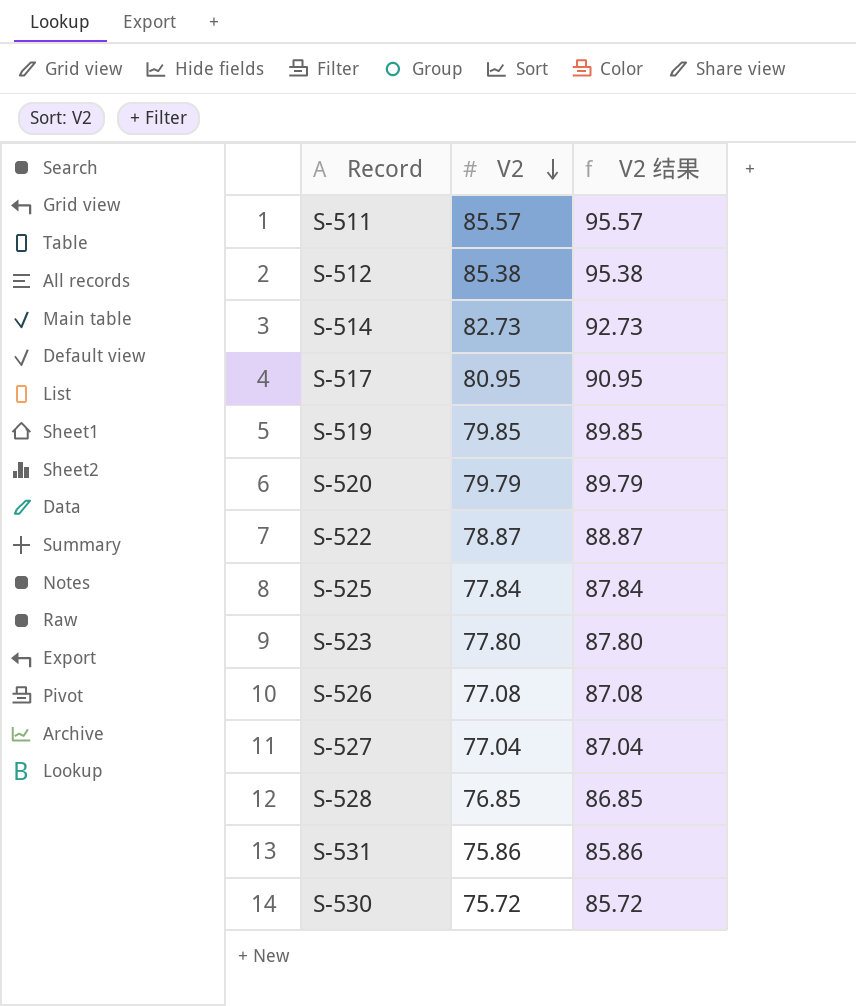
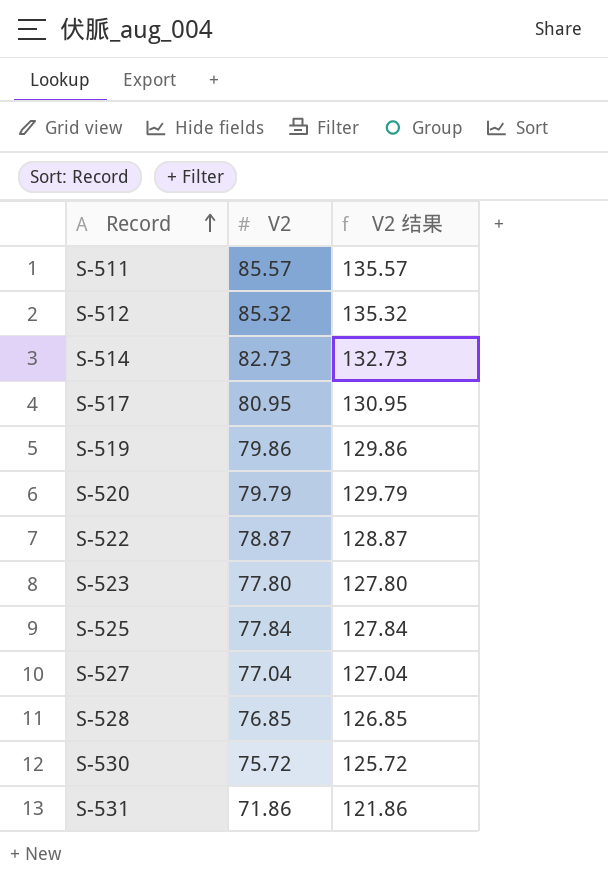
row order: V2 descending -> Record ascending
column V2 结果 | formula: [V2] + 10 -> [V2] + 50
row S-526: 77.08 | 87.08 -> none
S-512 | V2: 85.38 -> 85.32
S-519 | V2: 79.85 -> 79.86
S-531 | V2: 75.86 -> 71.86

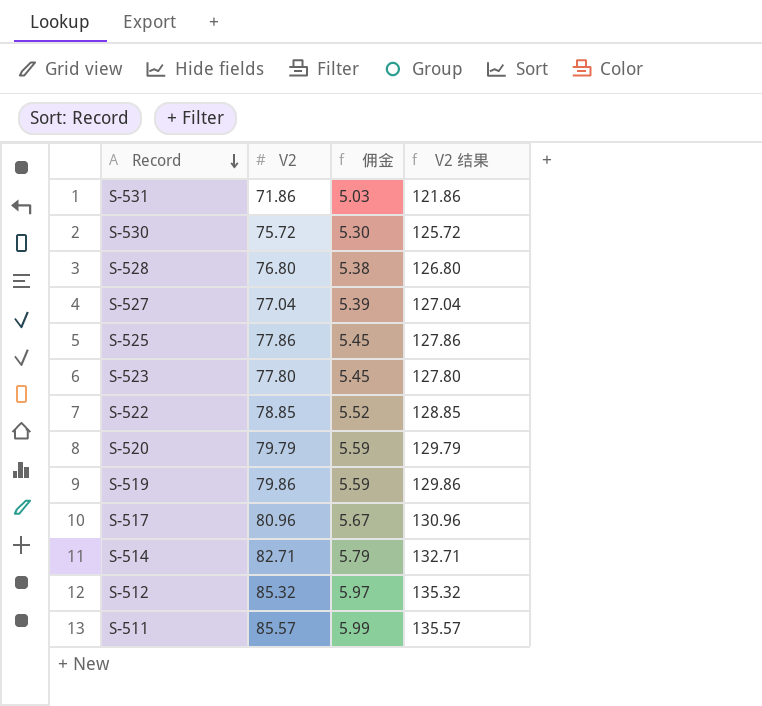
row order: Record ascending -> Record descending
column 佣金 | formula: none -> [V2] * 0.07
S-528 | V2: 76.85 -> 76.80
S-528 | V2 结果: 126.85 -> 126.80
S-525 | V2: 77.84 -> 77.86
S-525 | V2 结果: 127.84 -> 127.86
S-522 | V2: 78.87 -> 78.85
S-522 | V2 结果: 128.87 -> 128.85
S-517 | V2: 80.95 -> 80.96
S-517 | V2 结果: 130.95 -> 130.96
S-514 | V2: 82.73 -> 82.71
S-514 | V2 结果: 132.73 -> 132.71

